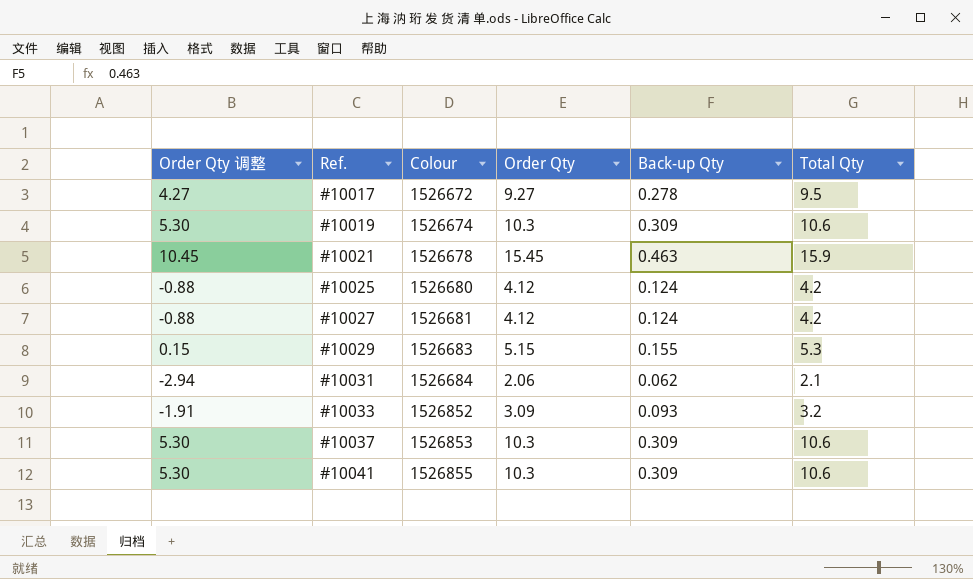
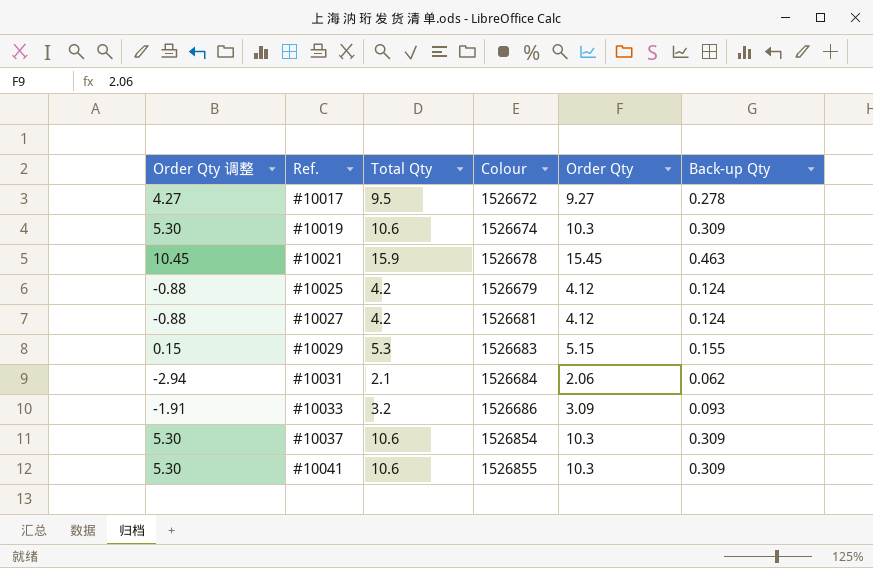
column Total Qty | position: 6 -> 3
#10025 | Colour: 1526680 -> 1526679
#10033 | Colour: 1526852 -> 1526686
#10037 | Colour: 1526853 -> 1526854

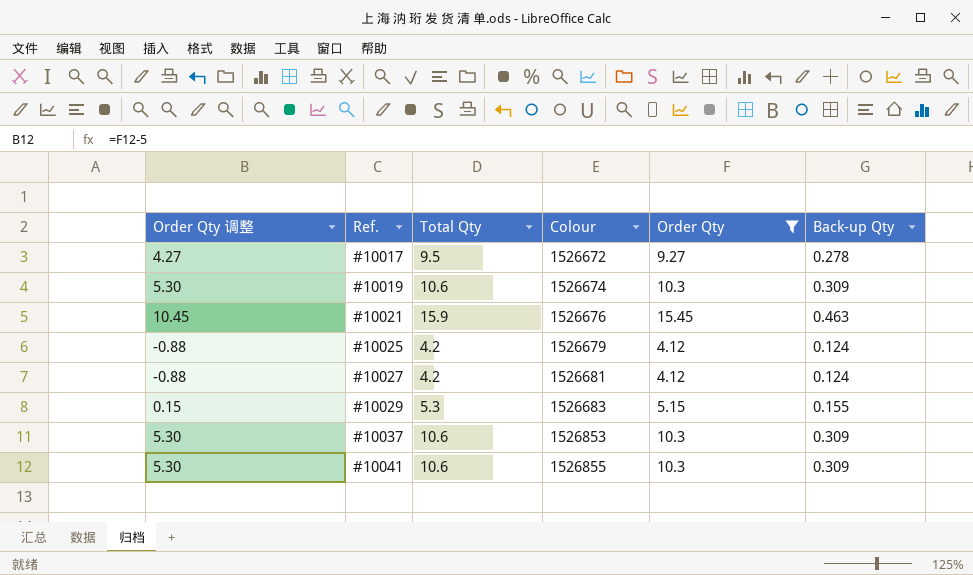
filter: none -> Order Qty >= 4.12
#10021 | Colour: 1526678 -> 1526676
#10037 | Colour: 1526854 -> 1526853

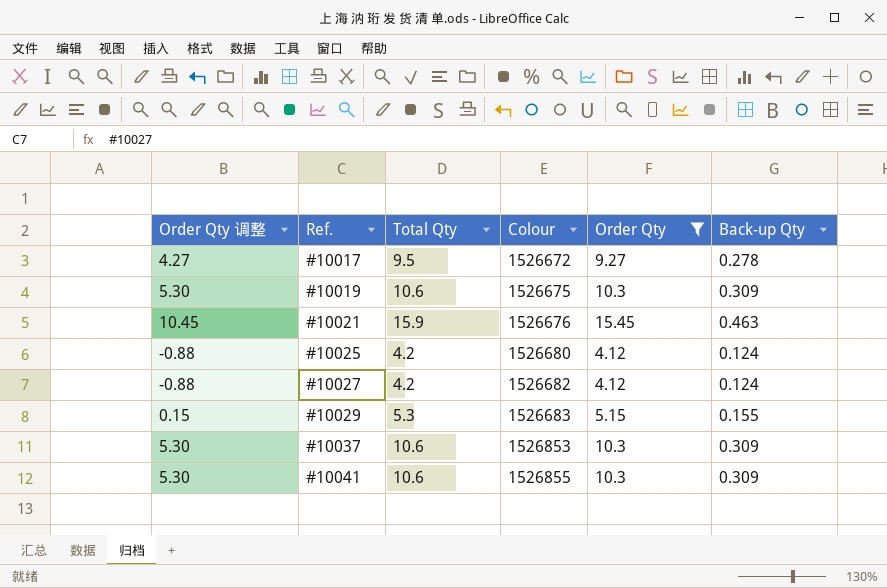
#10019 | Colour: 1526674 -> 1526675
#10025 | Colour: 1526679 -> 1526680
#10027 | Colour: 1526681 -> 1526682

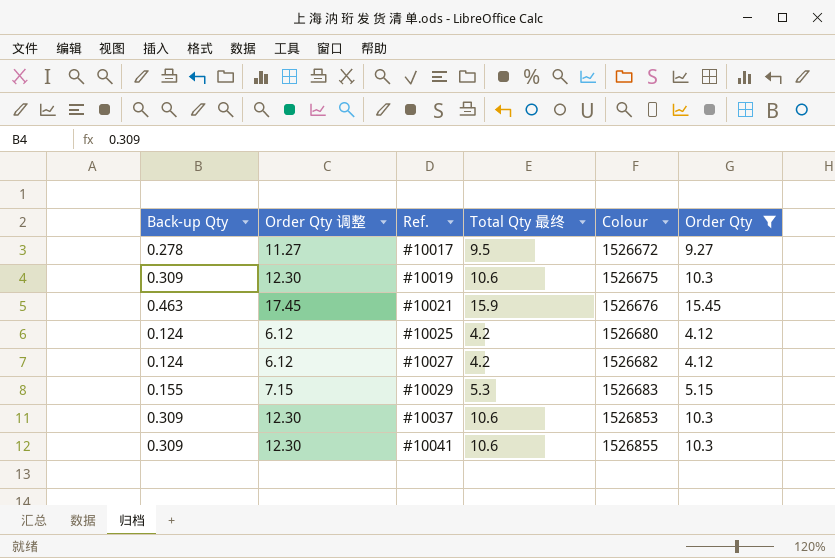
column Back-up Qty | position: 6 -> 1
column Order Qty 调整 | formula: [Order Qty] - 5 -> [Order Qty] + 2
column name: Total Qty -> Total Qty 最终

